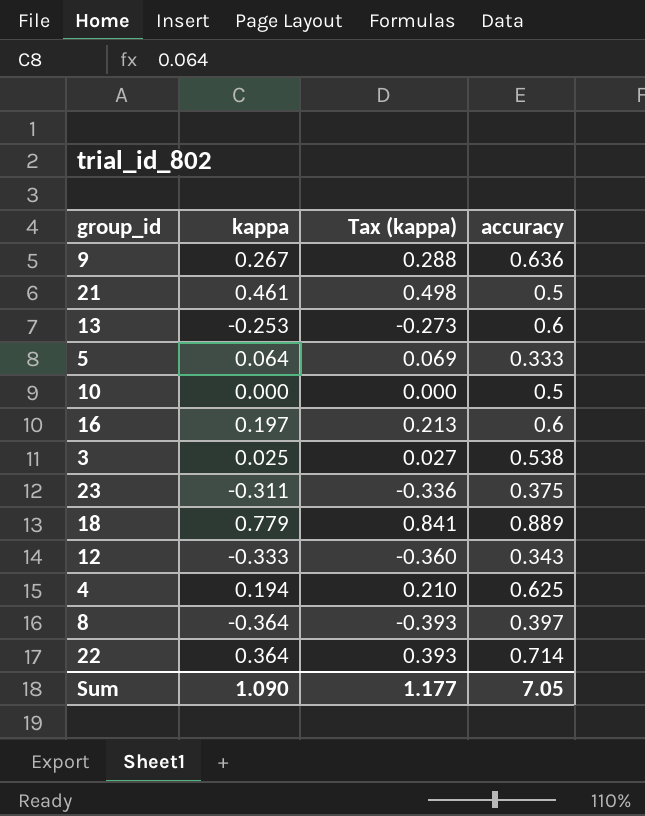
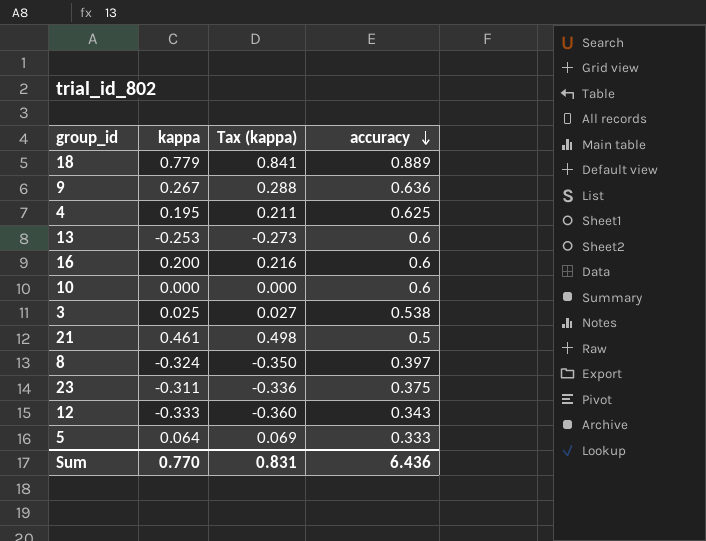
row order: none -> accuracy descending
row 22: 0.364 | 0.393 | 0.714 -> none
4 | kappa: 0.194 -> 0.195
4 | Tax (kappa): 0.210 -> 0.211
16 | kappa: 0.197 -> 0.200
16 | Tax (kappa): 0.213 -> 0.216
10 | accuracy: 0.5 -> 0.6
8 | kappa: -0.364 -> -0.324
8 | Tax (kappa): -0.393 -> -0.350
Sum | kappa: 1.090 -> 0.770
Sum | Tax (kappa): 1.177 -> 0.831
Sum | accuracy: 7.05 -> 6.436

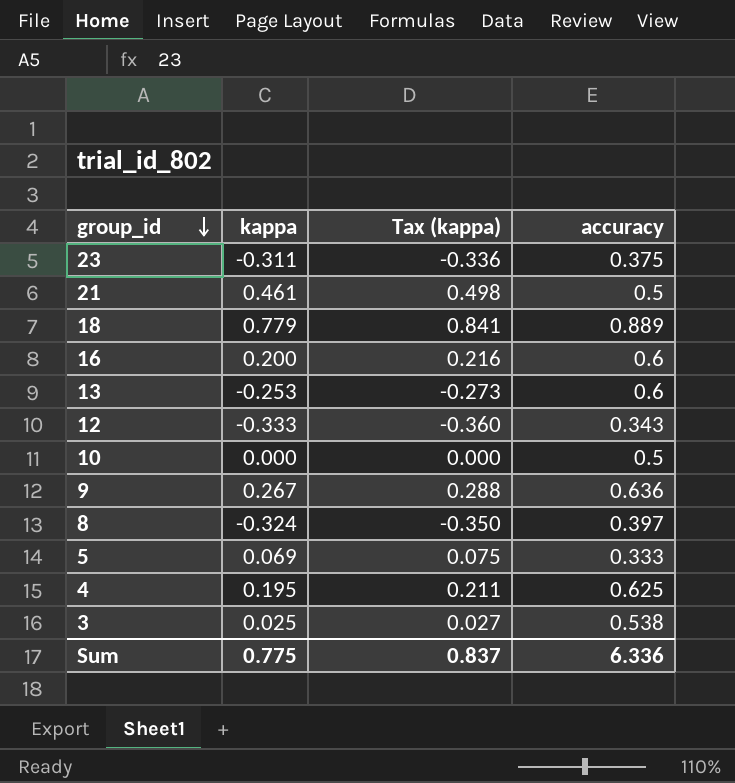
row order: accuracy descending -> group_id descending
10 | accuracy: 0.6 -> 0.5
5 | kappa: 0.064 -> 0.069
5 | Tax (kappa): 0.069 -> 0.075
Sum | kappa: 0.770 -> 0.775
Sum | Tax (kappa): 0.831 -> 0.837
Sum | accuracy: 6.436 -> 6.336

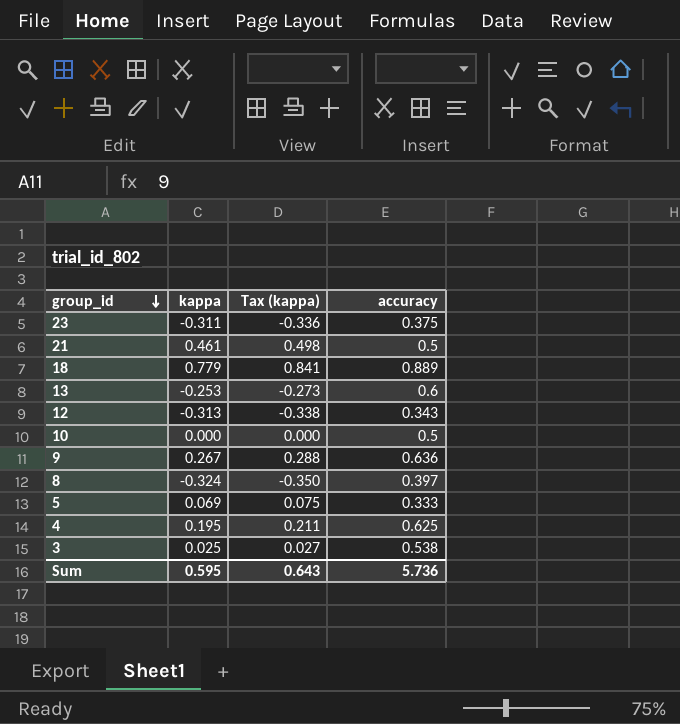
row 16: 0.200 | 0.216 | 0.6 -> none
12 | kappa: -0.333 -> -0.313
12 | Tax (kappa): -0.360 -> -0.338
Sum | kappa: 0.775 -> 0.595
Sum | Tax (kappa): 0.837 -> 0.643
Sum | accuracy: 6.336 -> 5.736

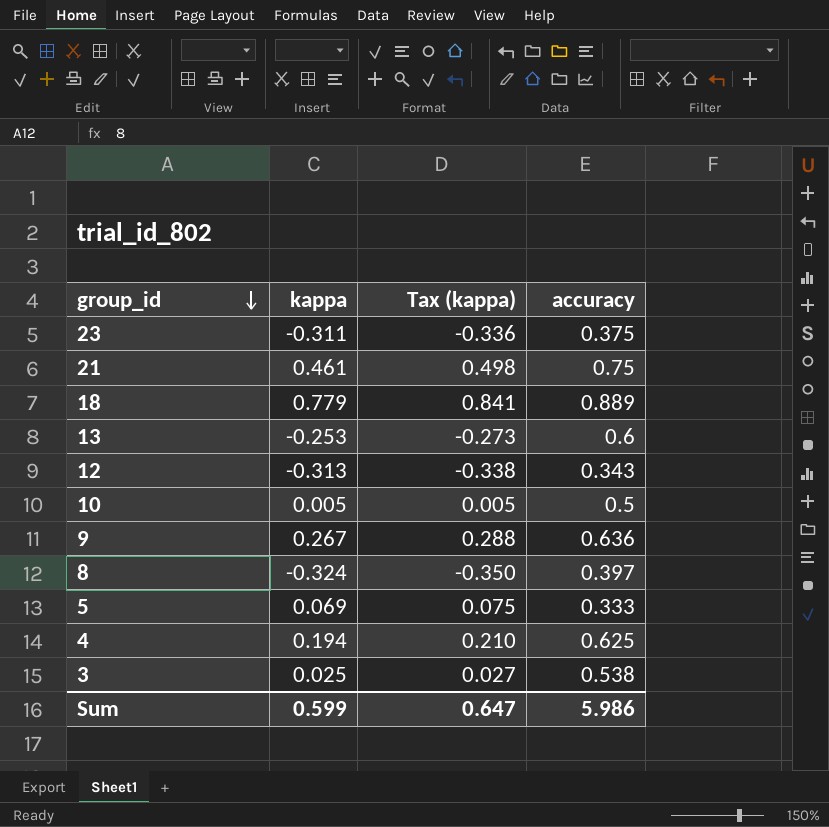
21 | accuracy: 0.5 -> 0.75
10 | kappa: 0.000 -> 0.005
10 | Tax (kappa): 0.000 -> 0.005
4 | kappa: 0.195 -> 0.194
4 | Tax (kappa): 0.211 -> 0.210
Sum | kappa: 0.595 -> 0.599
Sum | Tax (kappa): 0.643 -> 0.647
Sum | accuracy: 5.736 -> 5.986

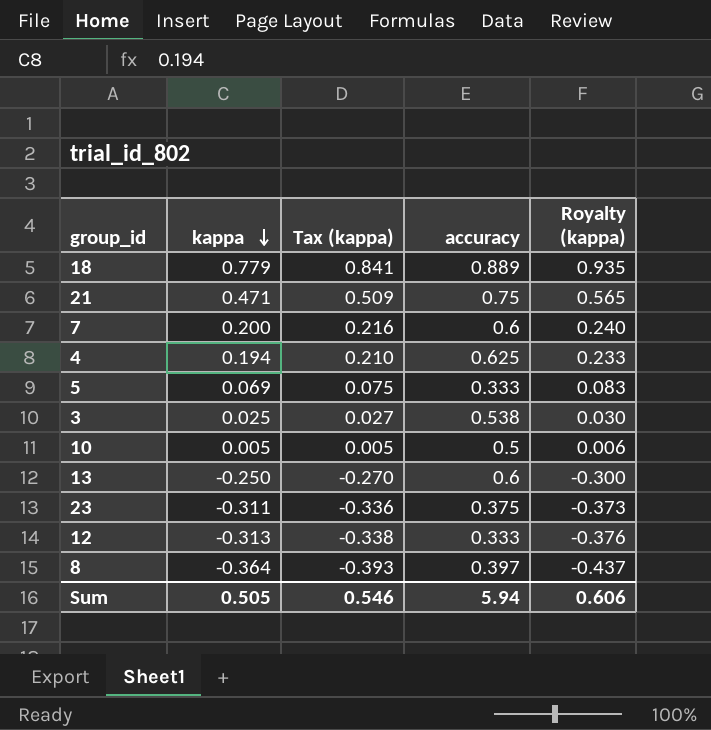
row order: group_id descending -> kappa descending
column Royalty (kappa) | formula: none -> [kappa] * 1.2
row 9: 0.267 | 0.288 | 0.636 -> none
21 | kappa: 0.461 -> 0.471
21 | Tax (kappa): 0.498 -> 0.509
row 7: none -> 0.200 | 0.216 | 0.6 | 0.240
13 | kappa: -0.253 -> -0.250
13 | Tax (kappa): -0.273 -> -0.270
12 | accuracy: 0.343 -> 0.333
8 | kappa: -0.324 -> -0.364
8 | Tax (kappa): -0.350 -> -0.393
Sum | kappa: 0.599 -> 0.505
Sum | Tax (kappa): 0.647 -> 0.546
Sum | accuracy: 5.986 -> 5.94

